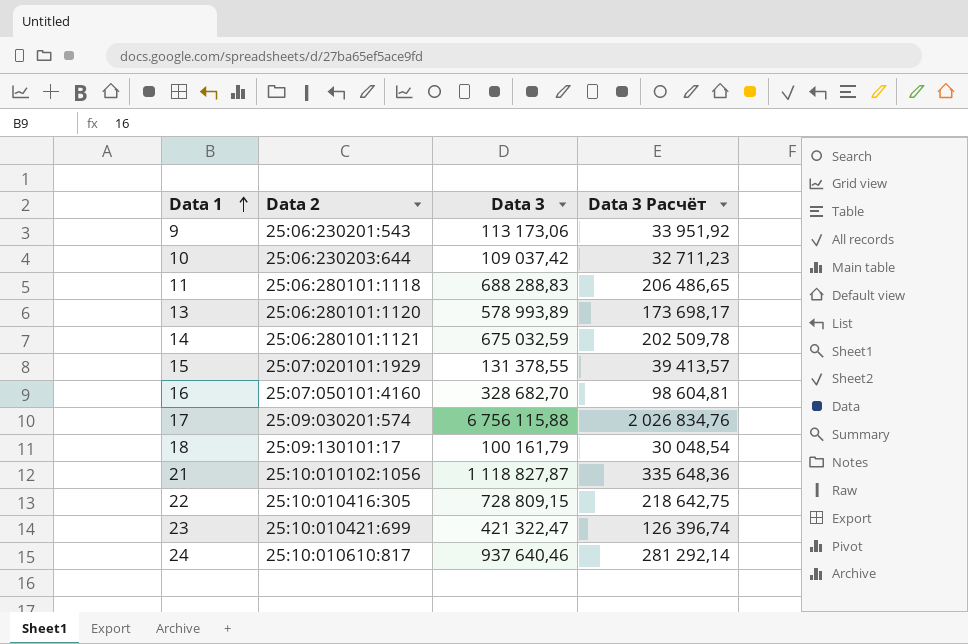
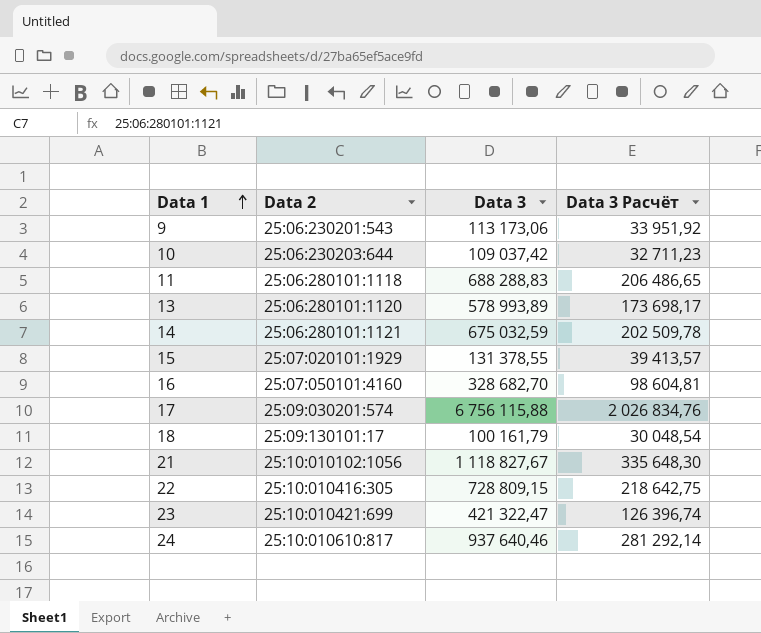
21 | Data 3: 1 118 827,87 -> 1 118 827,67
21 | Data 3 Расчёт: 335 648,36 -> 335 648,30

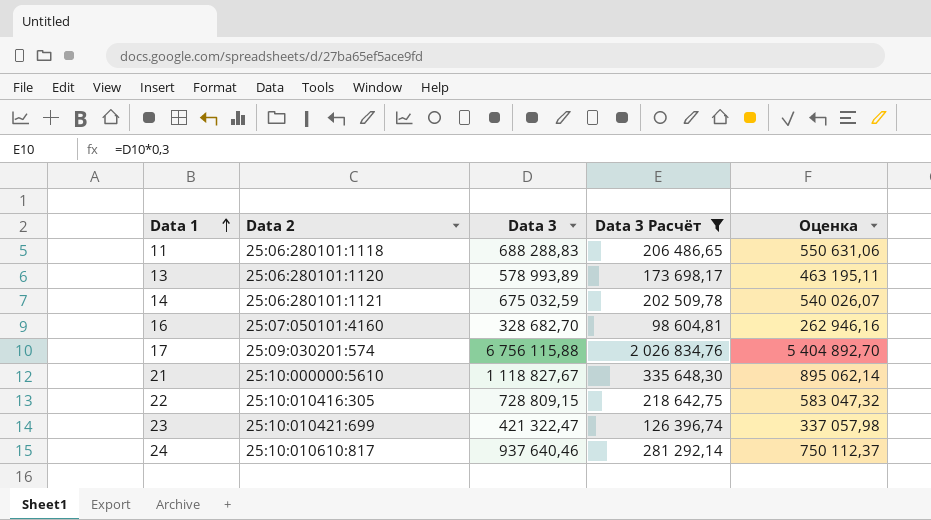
filter: none -> Data 3 Расчёт >= 98 604,81
column Оценка | formula: none -> [Data 3] * 0,8
21 | Data 2: 25:10:010102:1056 -> 25:10:000000:5610

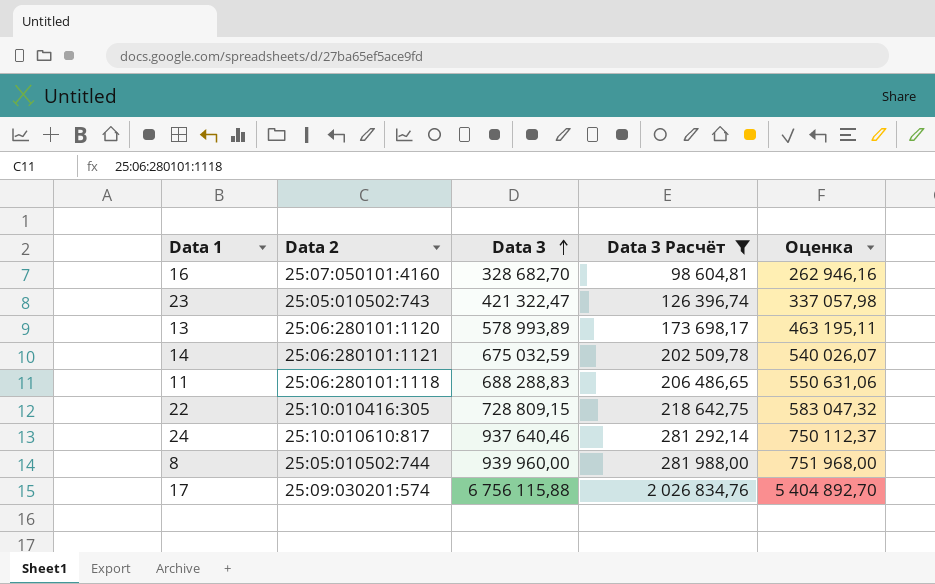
row order: Data 1 ascending -> Data 3 ascending
row 21: 25:10:000000:5610 | 1 118 827,67 | 335 648,30 | 895 062,14 -> none
23 | Data 2: 25:10:010421:699 -> 25:05:010502:743
row 8: none -> 25:05:010502:744 | 939 960,00 | 281 988,00 | 751 968,00

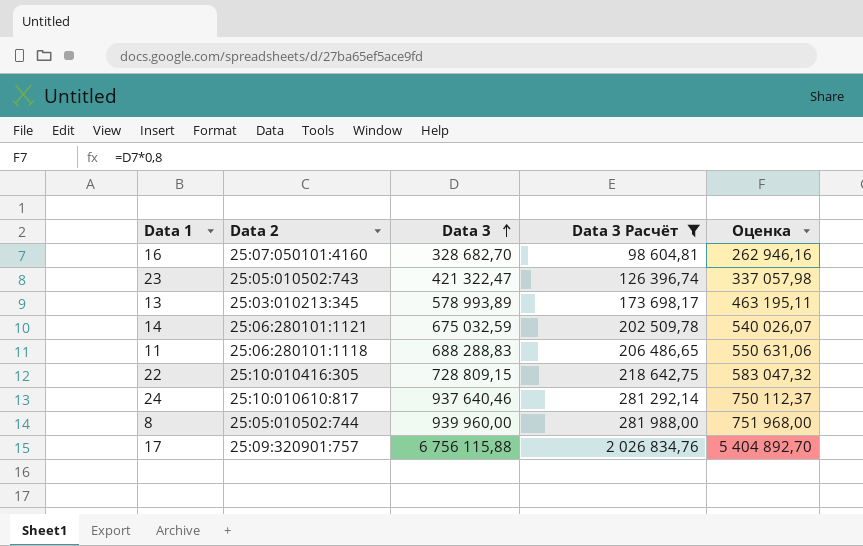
13 | Data 2: 25:06:280101:1120 -> 25:03:010213:345
17 | Data 2: 25:09:030201:574 -> 25:09:320901:757

